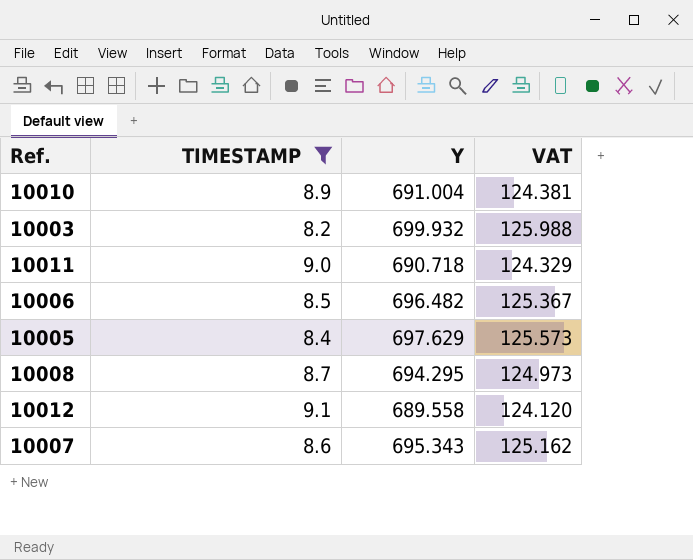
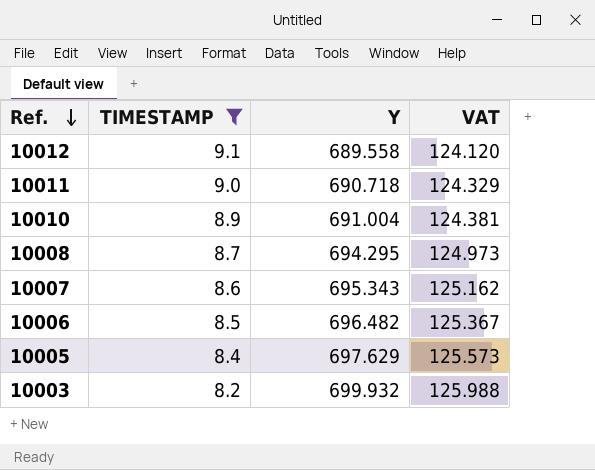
row order: none -> Ref. descending

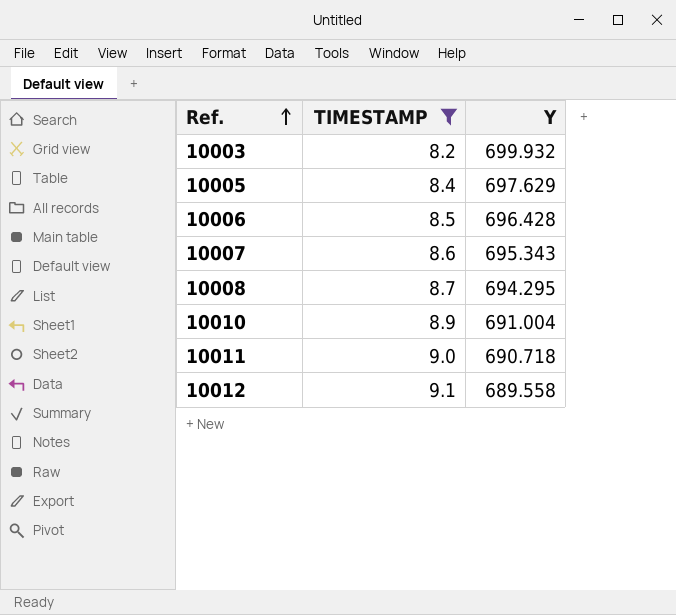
row order: Ref. descending -> Ref. ascending
column VAT | formula: [Y] * 0.18 -> none
10006 | Y: 696.482 -> 696.428

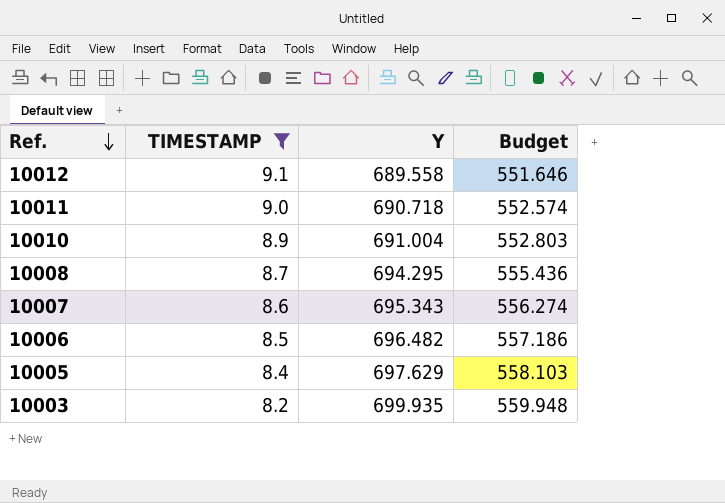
row order: Ref. ascending -> Ref. descending
column Budget | formula: none -> [Y] * 0.8
10006 | Y: 696.428 -> 696.482
10003 | Y: 699.932 -> 699.935

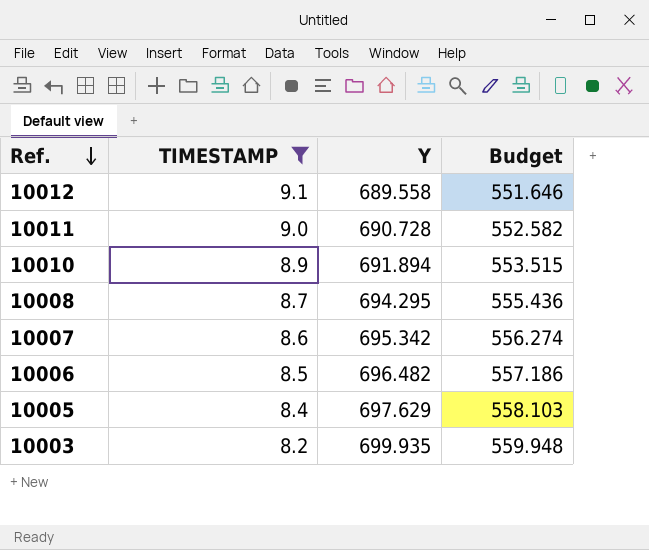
10011 | Y: 690.718 -> 690.728
10011 | Budget: 552.574 -> 552.582
10010 | Y: 691.004 -> 691.894
10010 | Budget: 552.803 -> 553.515
10007 | Y: 695.343 -> 695.342

